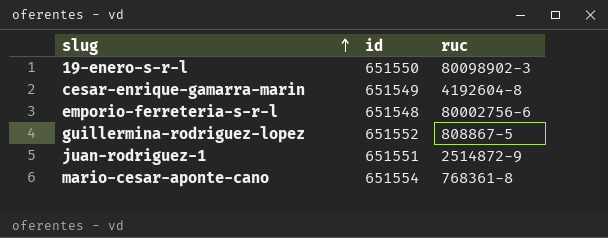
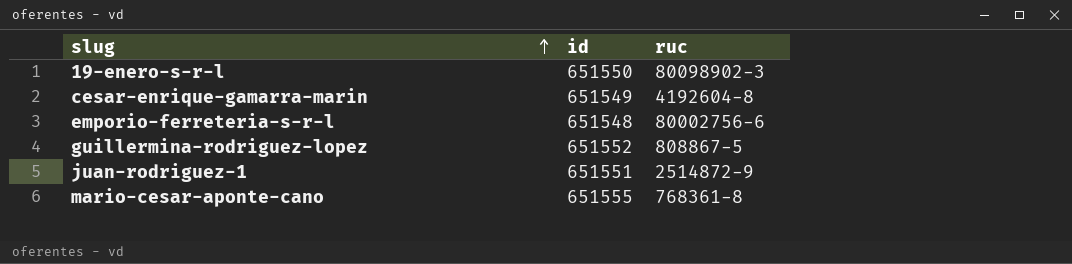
mario-cesar-aponte-cano | id: 651554 -> 651555

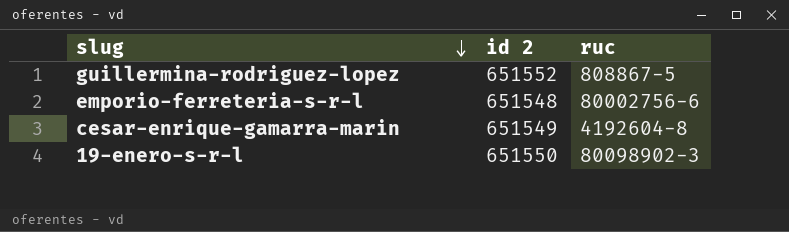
row order: slug ascending -> slug descending
column name: id -> id 2
row juan-rodriguez-1: 651551 | 2514872-9 -> none
row mario-cesar-aponte-cano: 651555 | 768361-8 -> none

